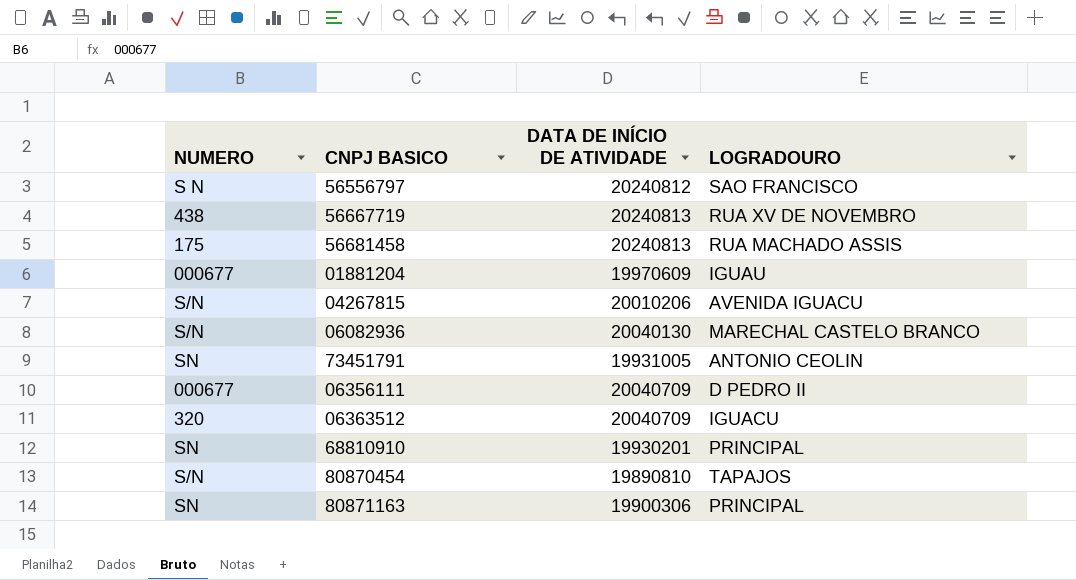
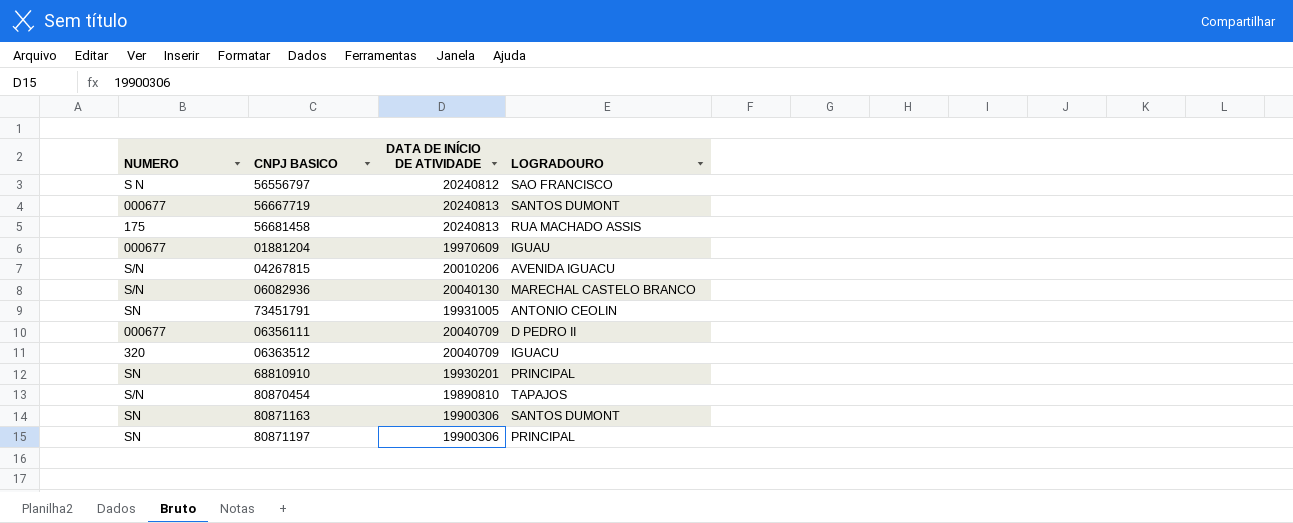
56667719 | NUMERO: 438 -> 000677
56667719 | LOGRADOURO: RUA XV DE NOVEMBRO -> SANTOS DUMONT
80871163 | LOGRADOURO: PRINCIPAL -> SANTOS DUMONT
row 80871197: none -> SN | 19900306 | PRINCIPAL

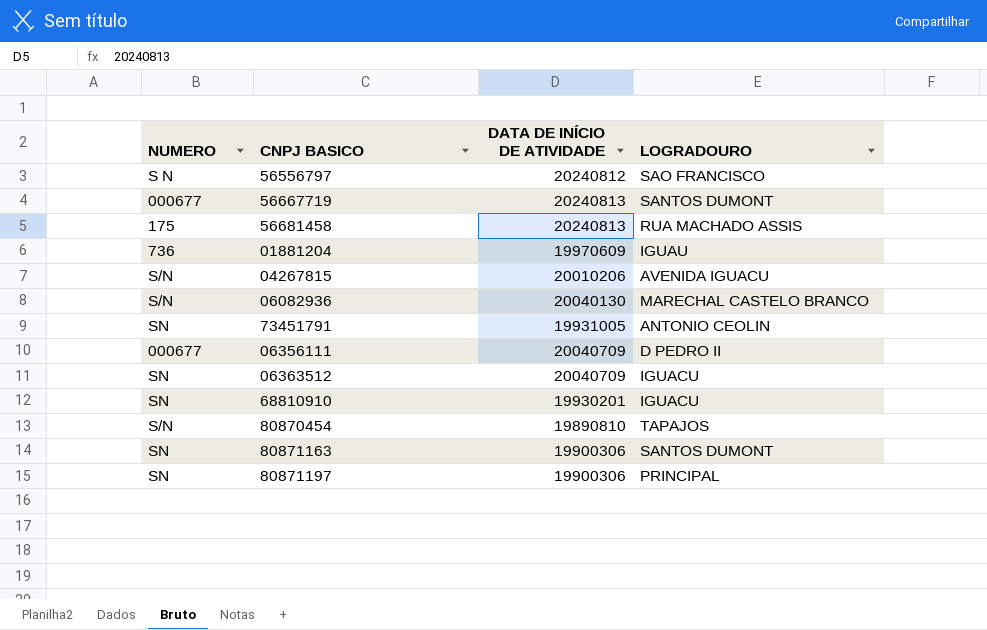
01881204 | NUMERO: 000677 -> 736
06363512 | NUMERO: 320 -> SN
68810910 | LOGRADOURO: PRINCIPAL -> IGUACU

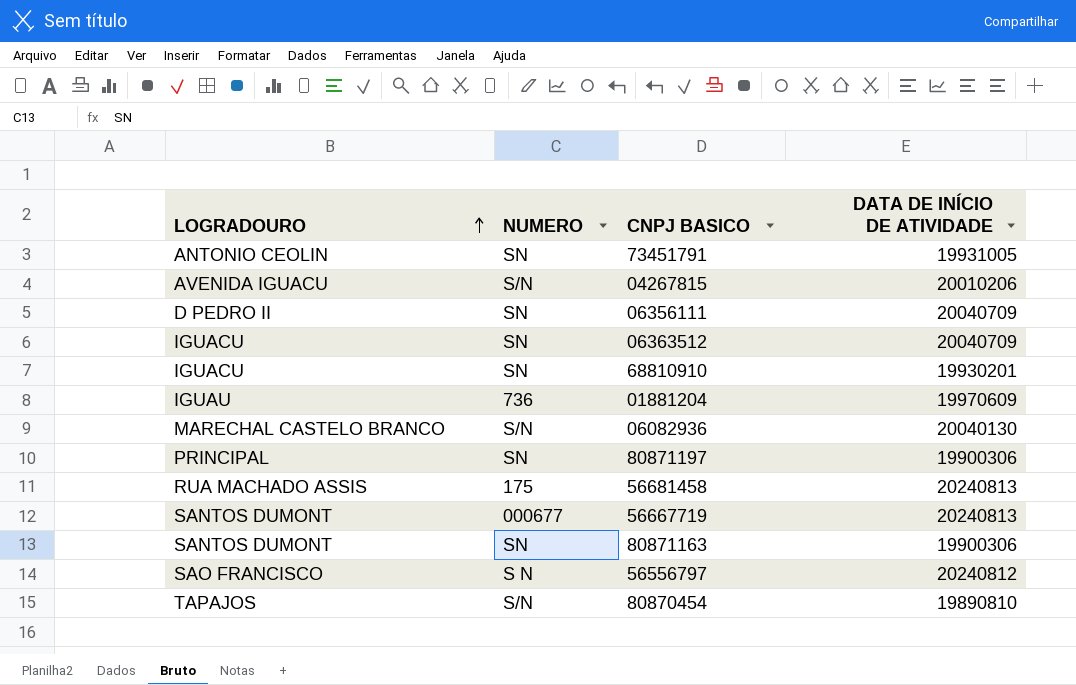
row order: none -> LOGRADOURO ascending
column LOGRADOURO | position: 4 -> 1
06356111 | NUMERO: 000677 -> SN

